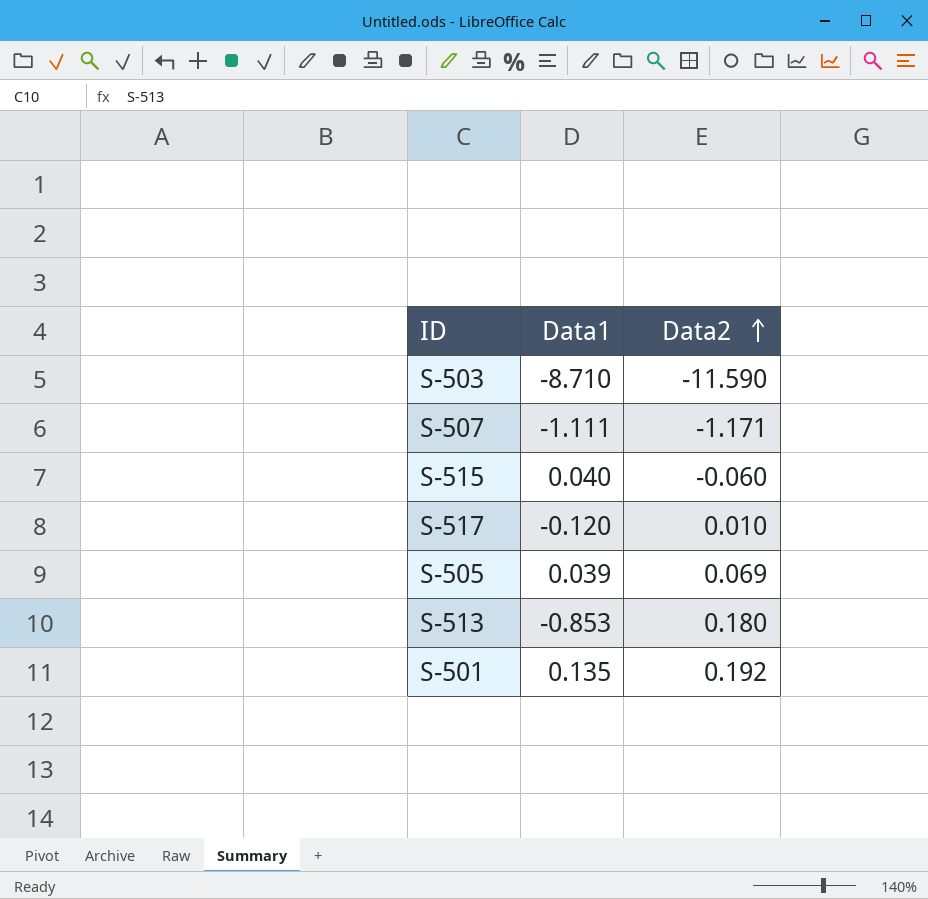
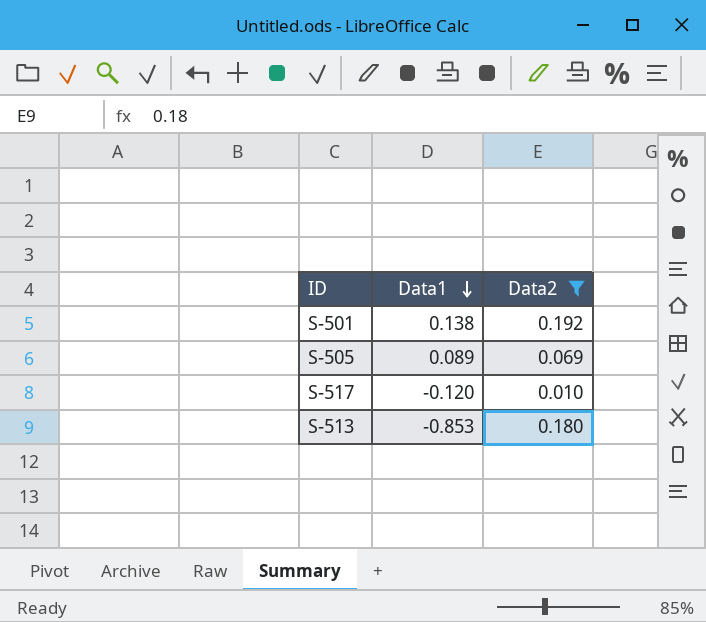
filter: none -> Data2 >= 0.010
row order: Data2 ascending -> Data1 descending
S-501 | Data1: 0.135 -> 0.138
S-505 | Data1: 0.039 -> 0.089

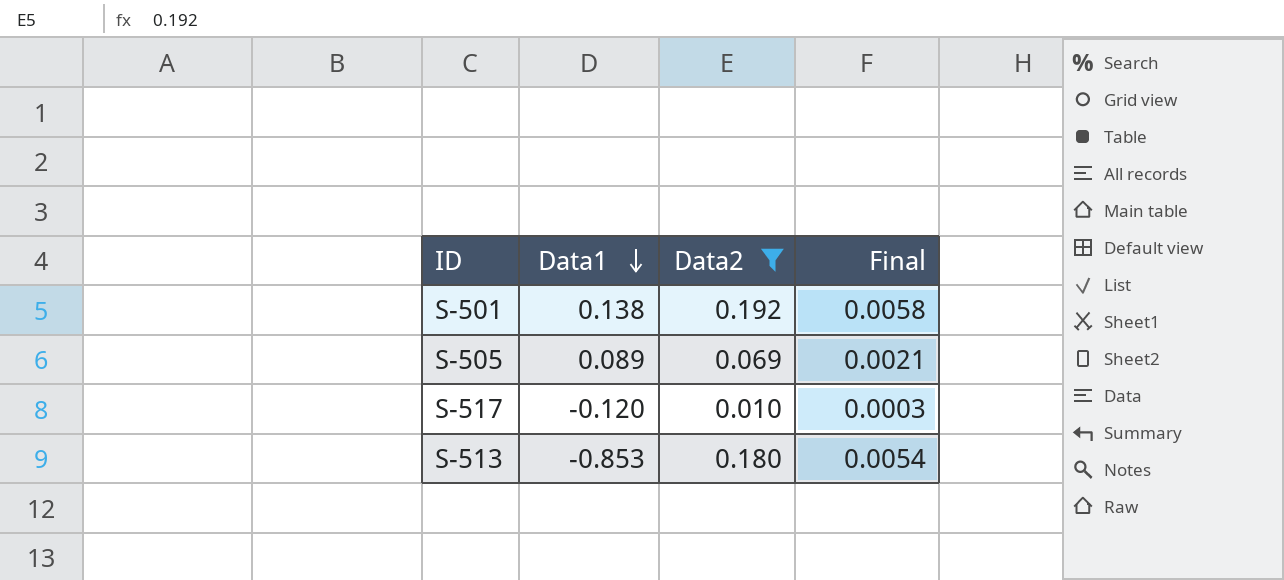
column Final | formula: none -> [Data2] * 0.03

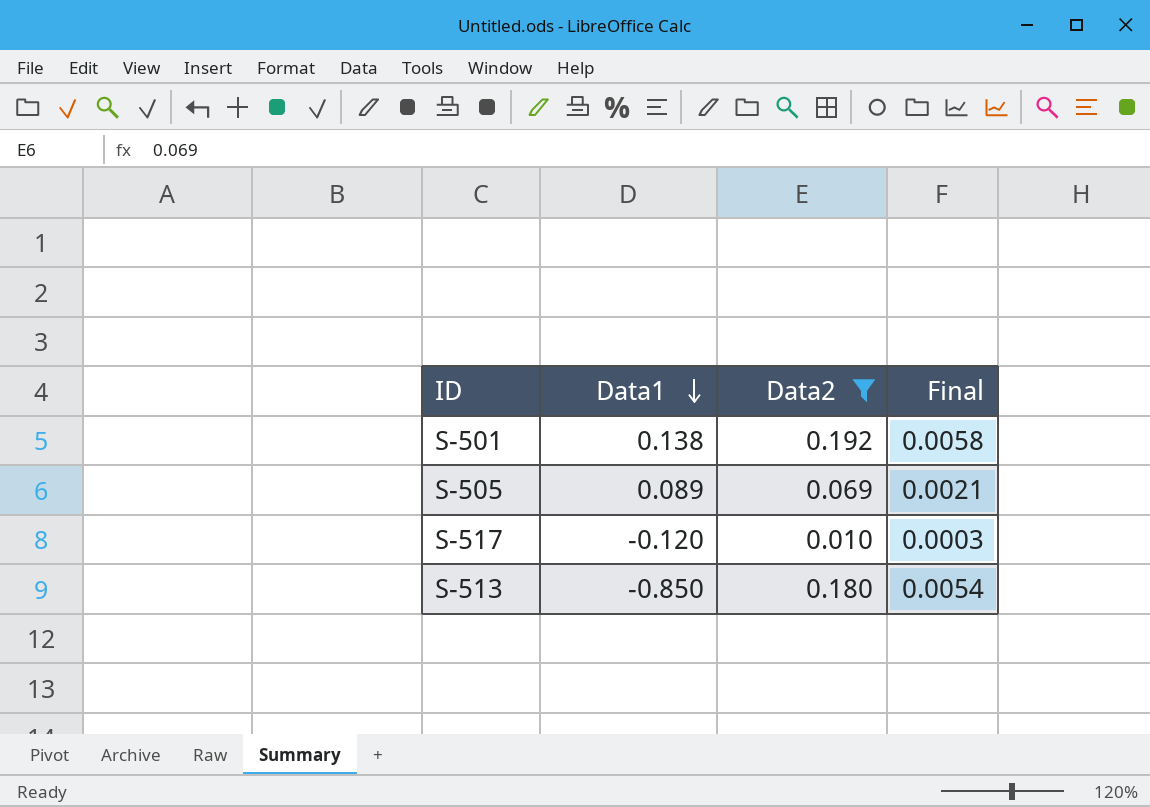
S-513 | Data1: -0.853 -> -0.850

